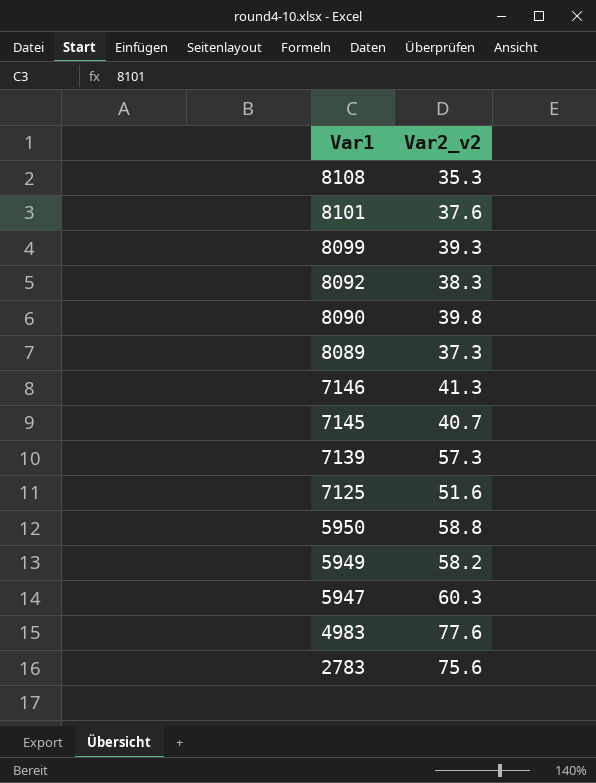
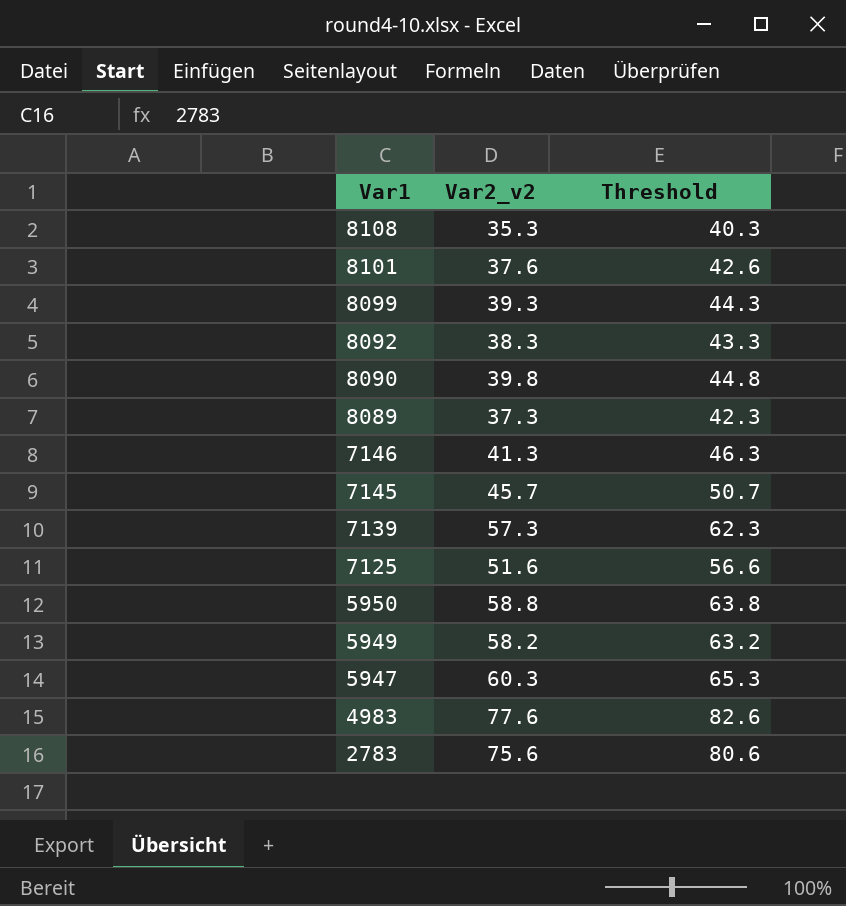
column Threshold | formula: none -> [Var2_v2] + 5
7145 | Var2_v2: 40.7 -> 45.7

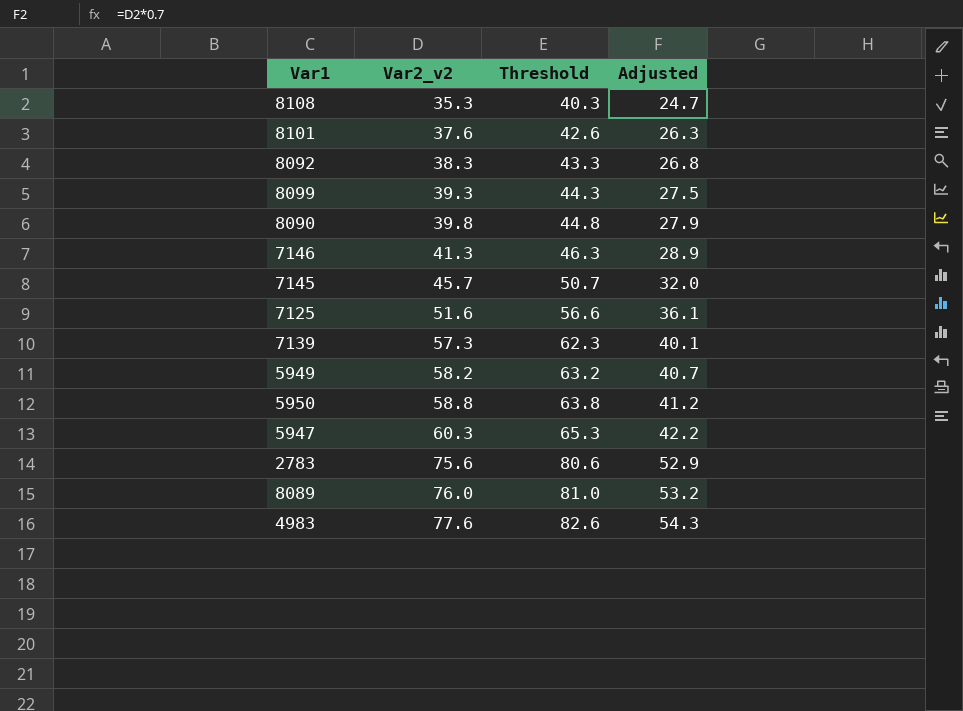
row order: Var1 descending -> Var2_v2 ascending
column Adjusted | formula: none -> [Var2_v2] * 0.7
8089 | Var2_v2: 37.3 -> 76.0
8089 | Threshold: 42.3 -> 81.0

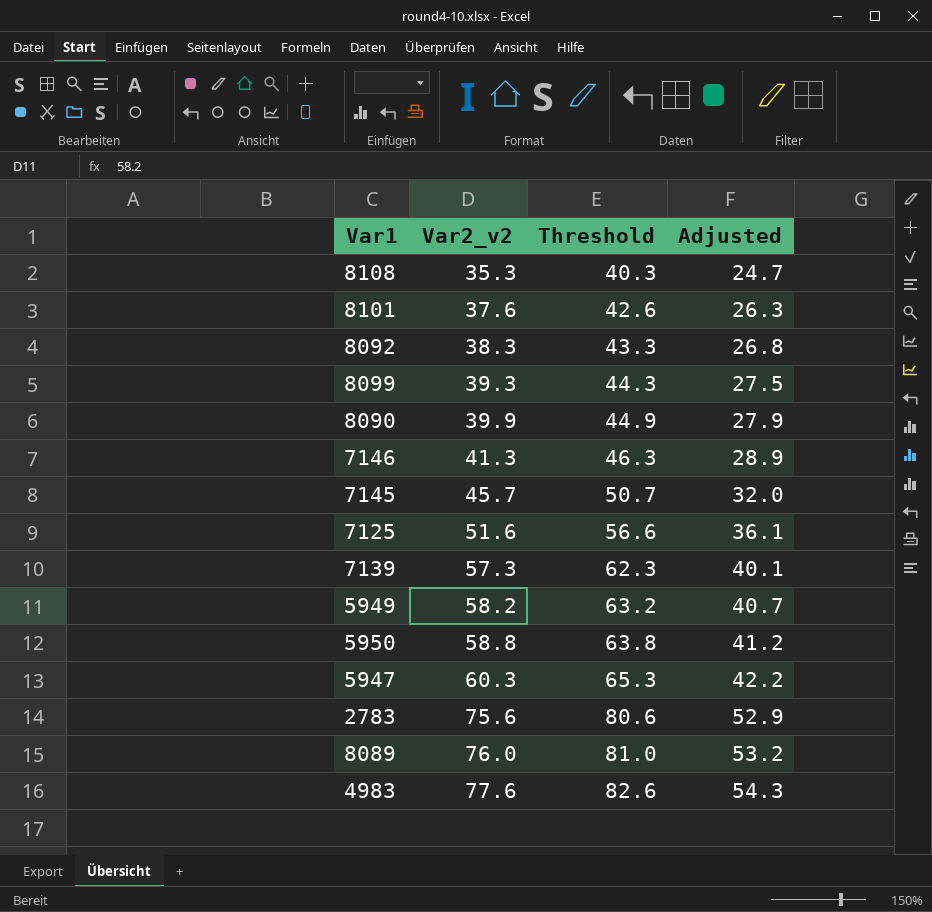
8090 | Var2_v2: 39.8 -> 39.9
8090 | Threshold: 44.8 -> 44.9

